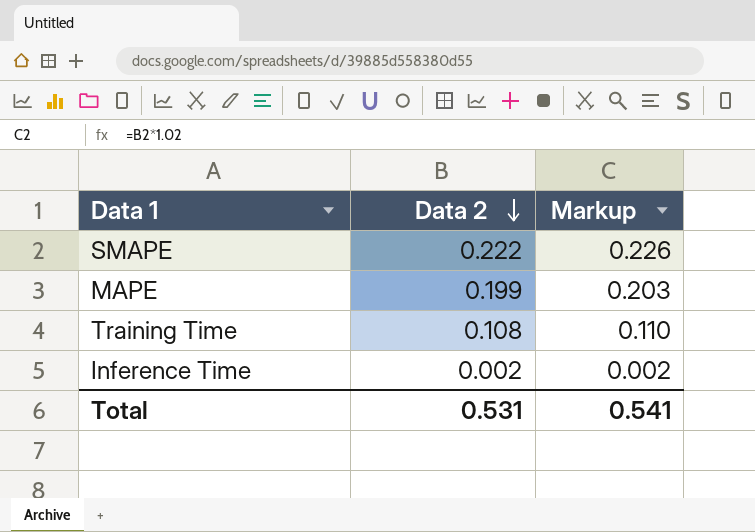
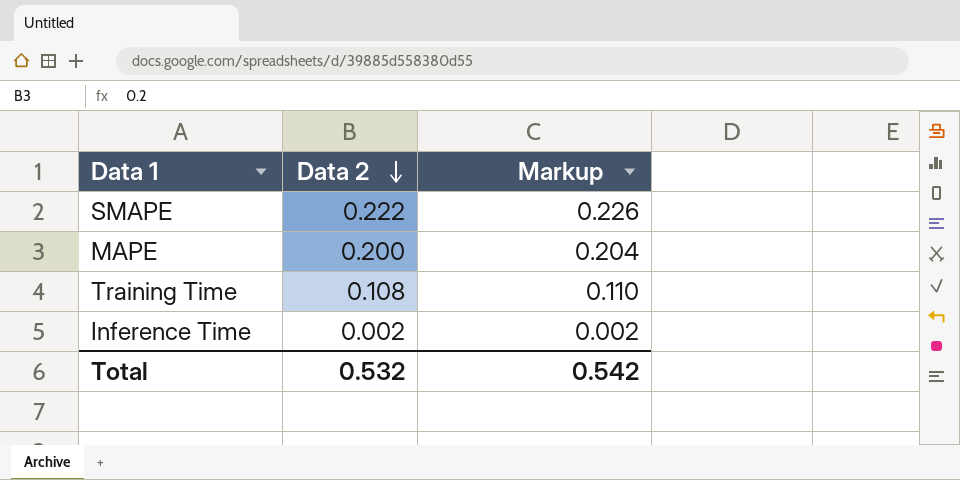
MAPE | Data 2: 0.199 -> 0.200
MAPE | Markup: 0.203 -> 0.204
Total | Data 2: 0.531 -> 0.532
Total | Markup: 0.541 -> 0.542

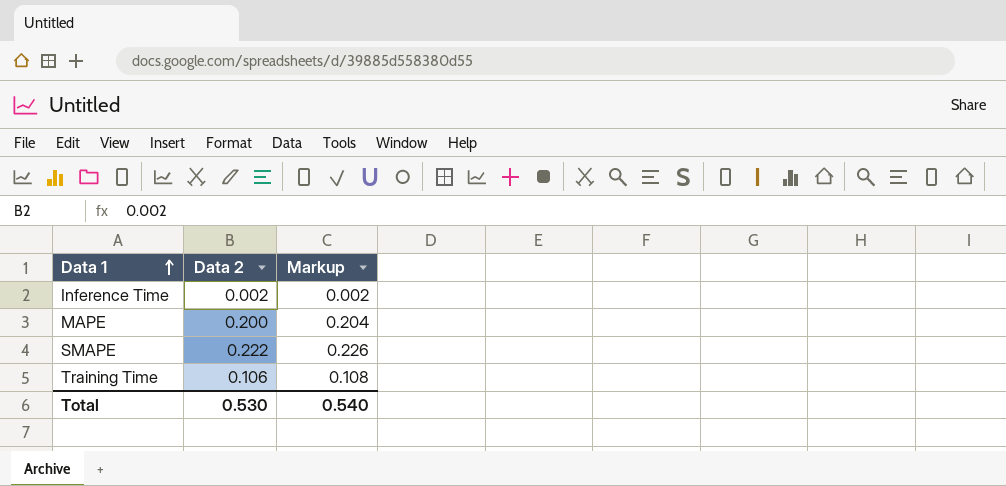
row order: Data 2 descending -> Data 1 ascending
Training Time | Data 2: 0.108 -> 0.106
Training Time | Markup: 0.110 -> 0.108
Total | Data 2: 0.532 -> 0.530
Total | Markup: 0.542 -> 0.540

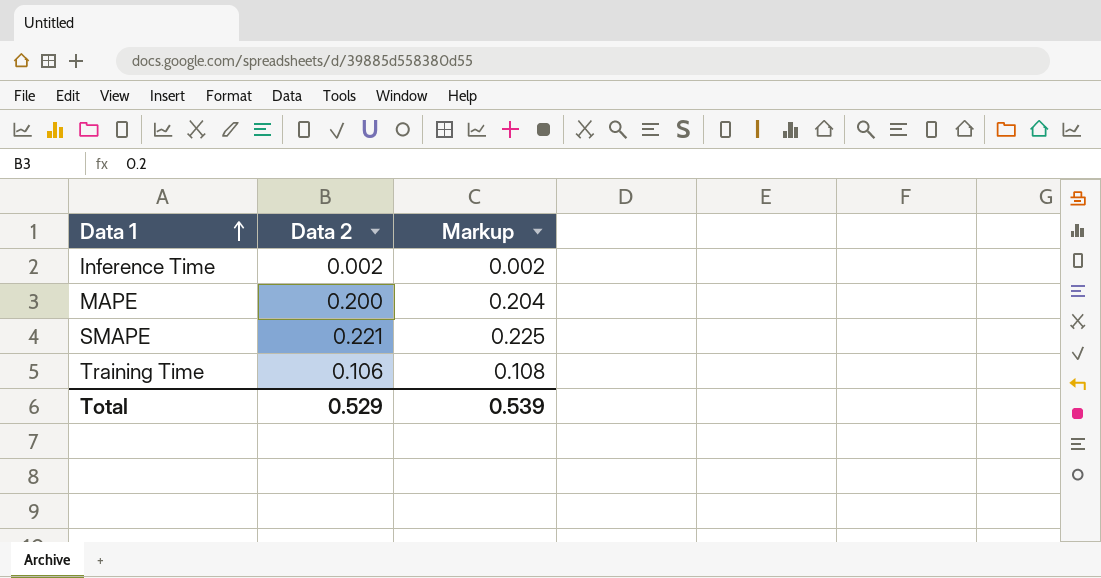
SMAPE | Data 2: 0.222 -> 0.221
SMAPE | Markup: 0.226 -> 0.225
Total | Data 2: 0.530 -> 0.529
Total | Markup: 0.540 -> 0.539

